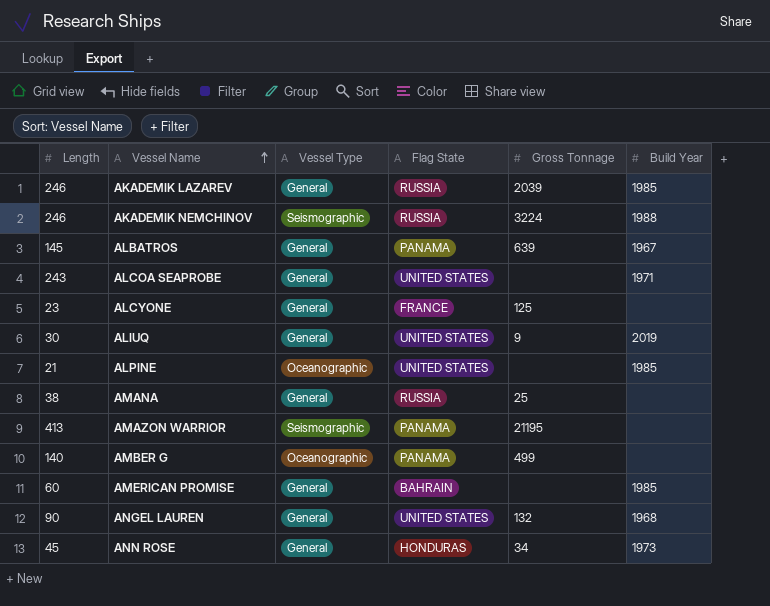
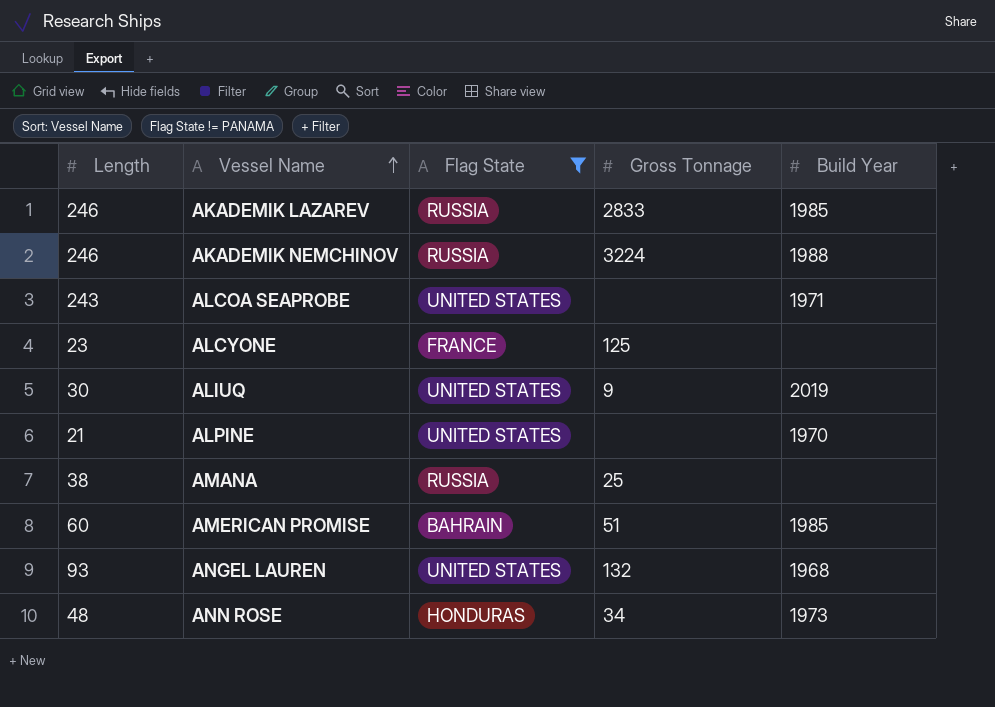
filter: none -> Flag State != PANAMA
column Vessel Type | position: 3 -> none
AKADEMIK LAZAREV | Gross Tonnage: 2039 -> 2833
ALPINE | Build Year: 1985 -> 1970
AMERICAN PROMISE | Gross Tonnage: none -> 51
ANGEL LAUREN | Length: 90 -> 93
ANN ROSE | Length: 45 -> 48

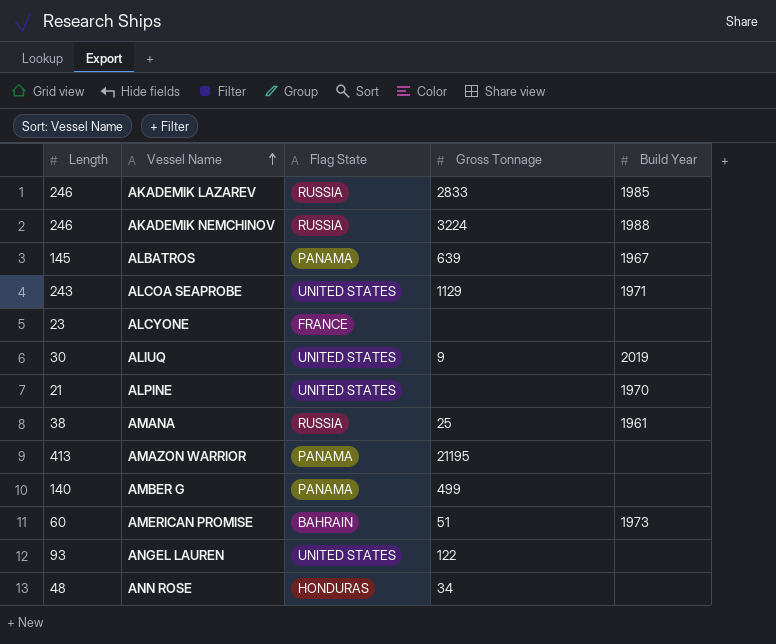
filter: Flag State != PANAMA -> none
ALCOA SEAPROBE | Gross Tonnage: none -> 1129
ALCYONE | Gross Tonnage: 125 -> none
AMANA | Build Year: none -> 1961
AMERICAN PROMISE | Build Year: 1985 -> 1973
ANGEL LAUREN | Gross Tonnage: 132 -> 122
ANGEL LAUREN | Build Year: 1968 -> none
ANN ROSE | Build Year: 1973 -> none

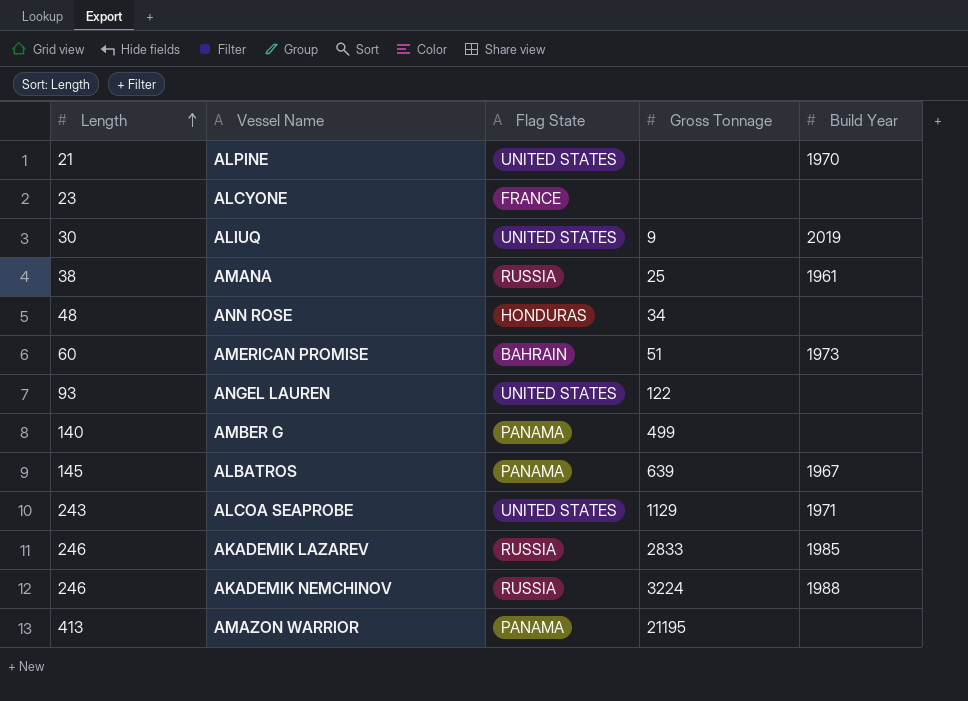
row order: Vessel Name ascending -> Length ascending

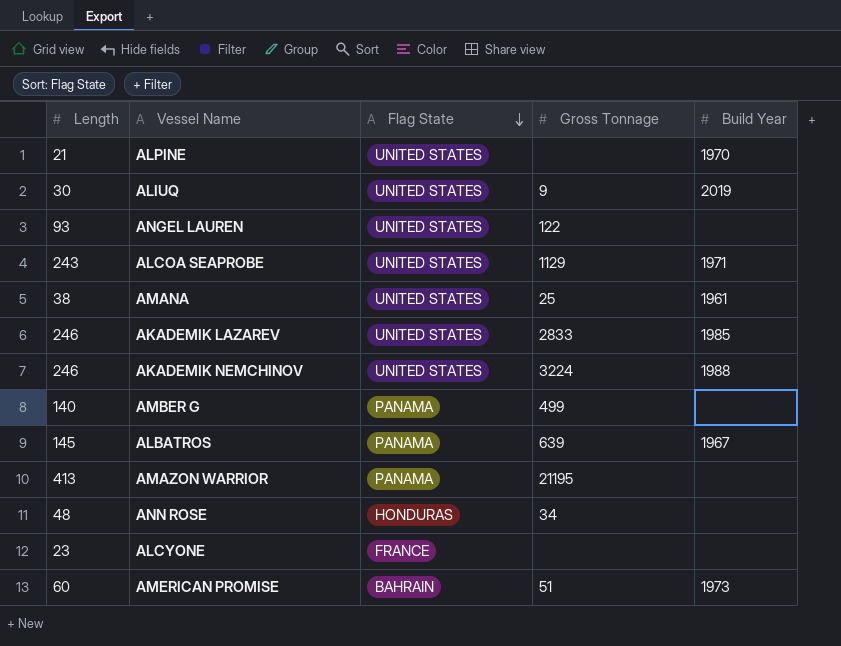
row order: Length ascending -> Flag State descending
AMANA | Flag State: RUSSIA -> UNITED STATES
AKADEMIK LAZAREV | Flag State: RUSSIA -> UNITED STATES
AKADEMIK NEMCHINOV | Flag State: RUSSIA -> UNITED STATES

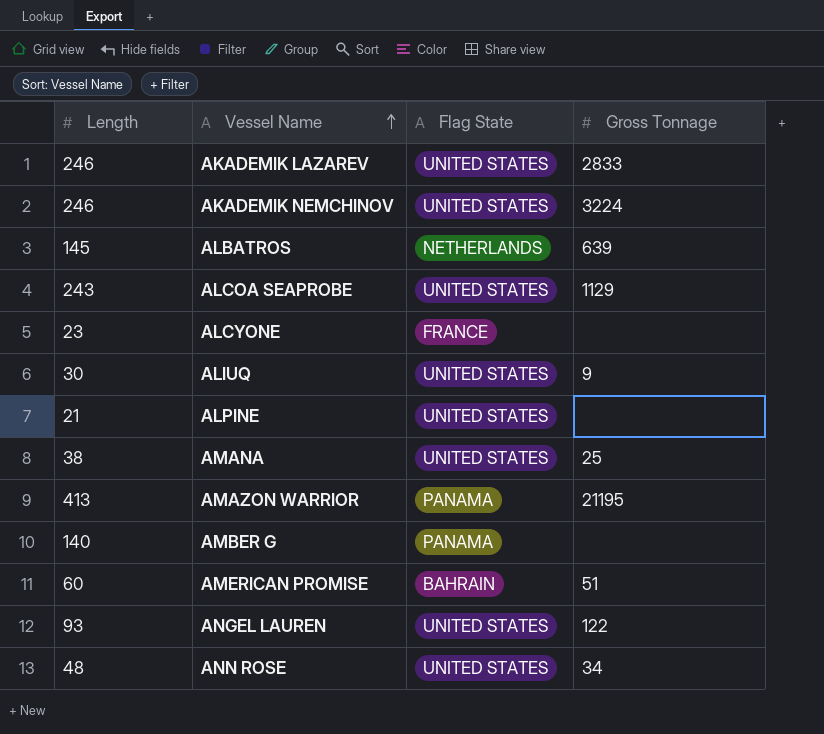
row order: Flag State descending -> Vessel Name ascending
column Build Year | position: 5 -> none
ALBATROS | Flag State: PANAMA -> NETHERLANDS
AMBER G | Gross Tonnage: 499 -> none
ANN ROSE | Flag State: HONDURAS -> UNITED STATES

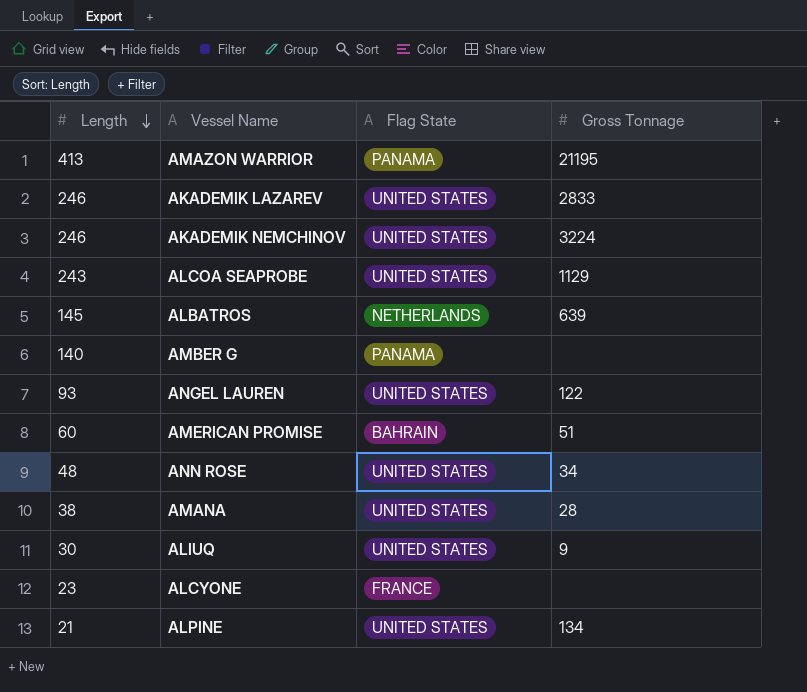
row order: Vessel Name ascending -> Length descending
AMANA | Gross Tonnage: 25 -> 28
ALPINE | Gross Tonnage: none -> 134

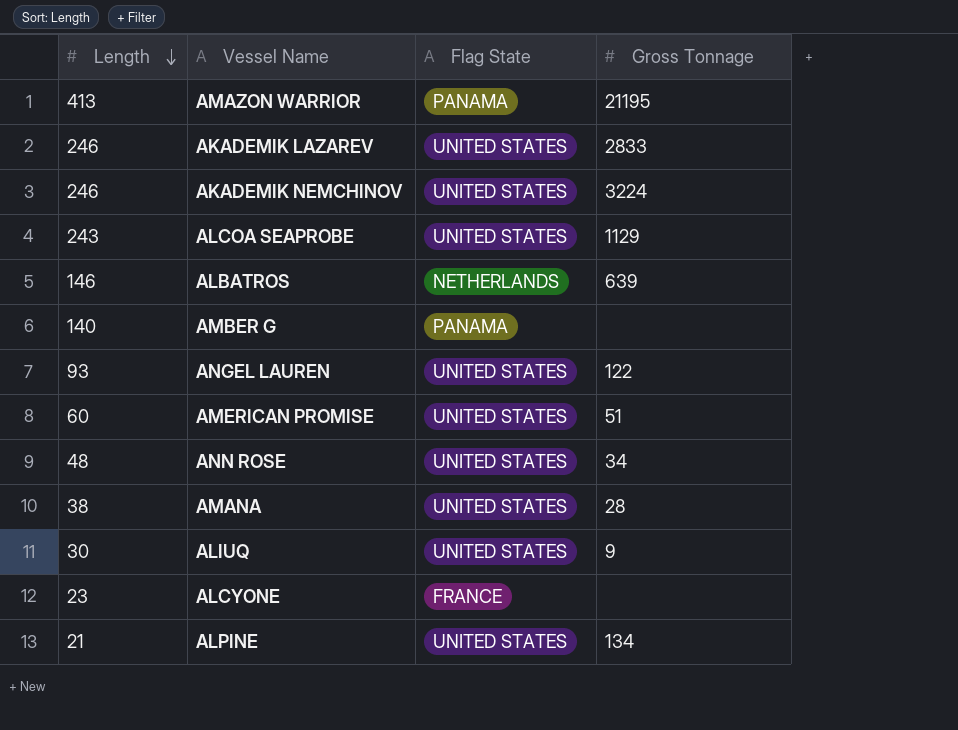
ALBATROS | Length: 145 -> 146
AMERICAN PROMISE | Flag State: BAHRAIN -> UNITED STATES

